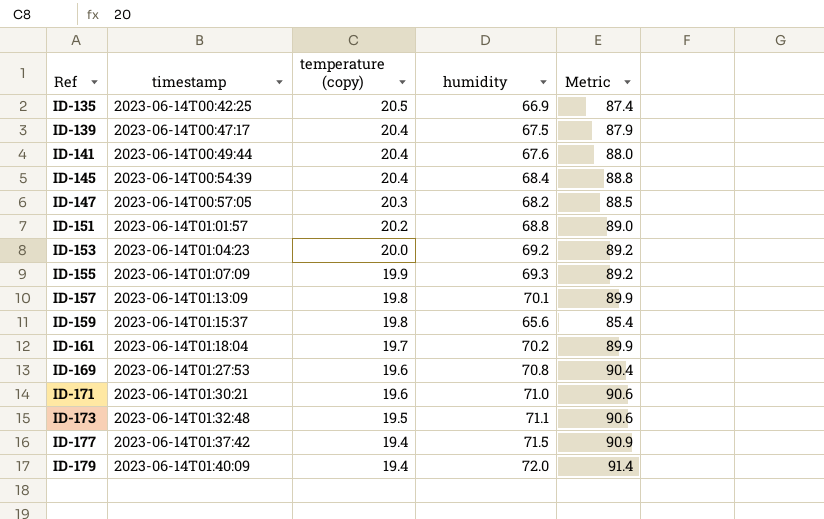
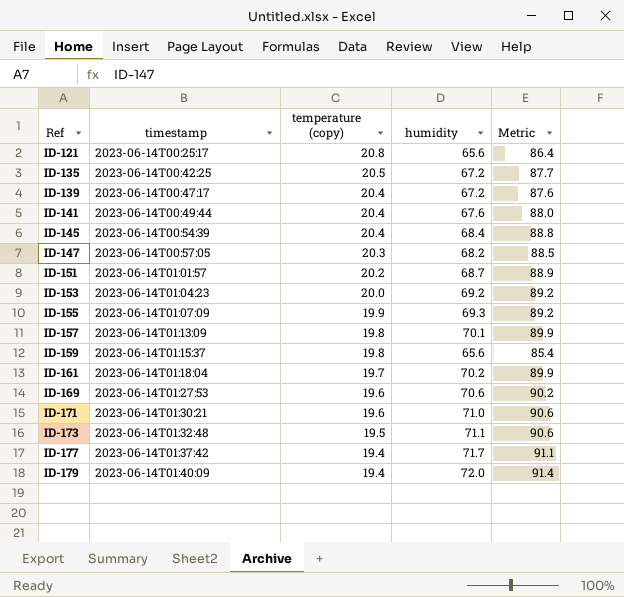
row ID-121: none -> 2023-06-14T00:25:17 | 20.8 | 65.6 | 86.4
ID-135 | humidity: 66.9 -> 67.2
ID-135 | Metric: 87.4 -> 87.7
ID-139 | humidity: 67.5 -> 67.2
ID-139 | Metric: 87.9 -> 87.6
ID-151 | humidity: 68.8 -> 68.7
ID-151 | Metric: 89.0 -> 88.9
ID-169 | humidity: 70.8 -> 70.6
ID-169 | Metric: 90.4 -> 90.2
ID-177 | humidity: 71.5 -> 71.7
ID-177 | Metric: 90.9 -> 91.1

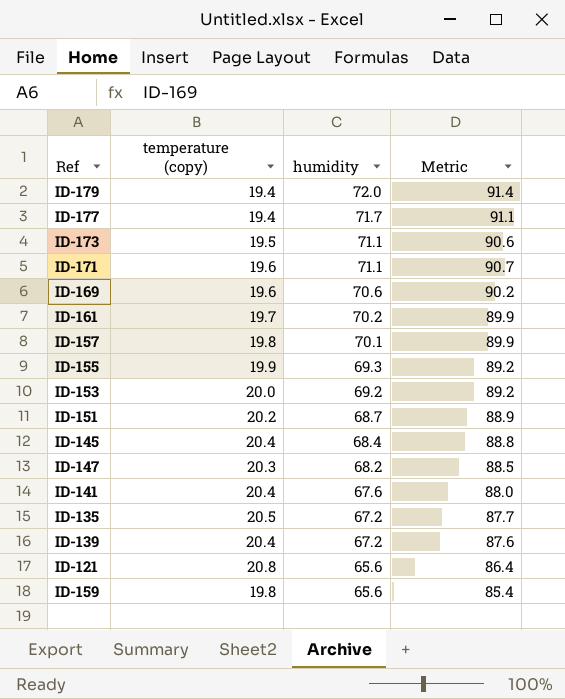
row order: Ref ascending -> humidity descending
column timestamp | position: 2 -> none
ID-171 | humidity: 71.0 -> 71.1
ID-171 | Metric: 90.6 -> 90.7

